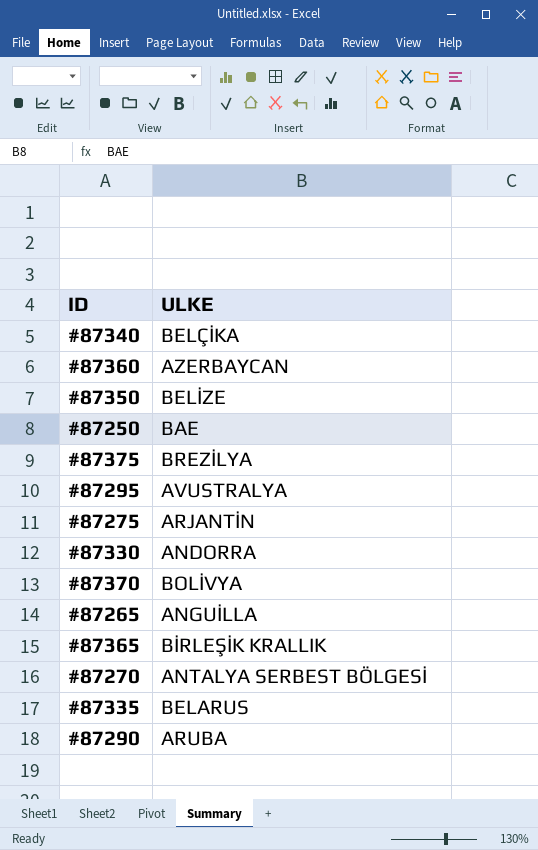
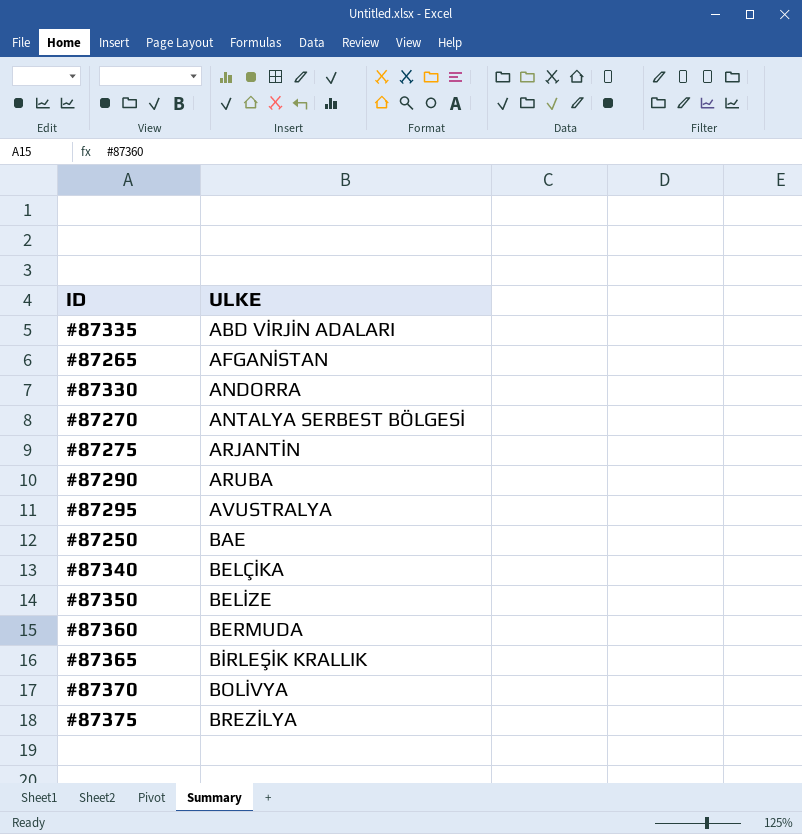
row order: none -> ULKE ascending
#87335 | ULKE: BELARUS -> ABD VİRJİN ADALARI
#87265 | ULKE: ANGUİLLA -> AFGANİSTAN
#87360 | ULKE: AZERBAYCAN -> BERMUDA

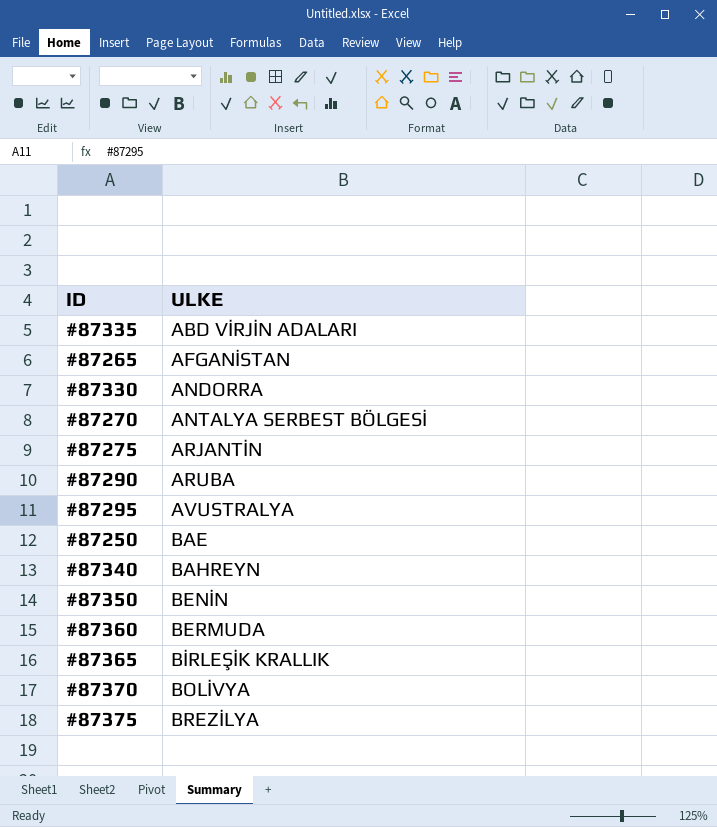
#87340 | ULKE: BELÇİKA -> BAHREYN
#87350 | ULKE: BELİZE -> BENİN

